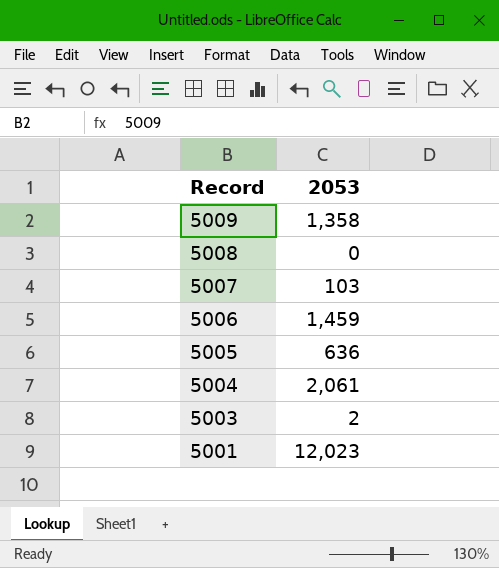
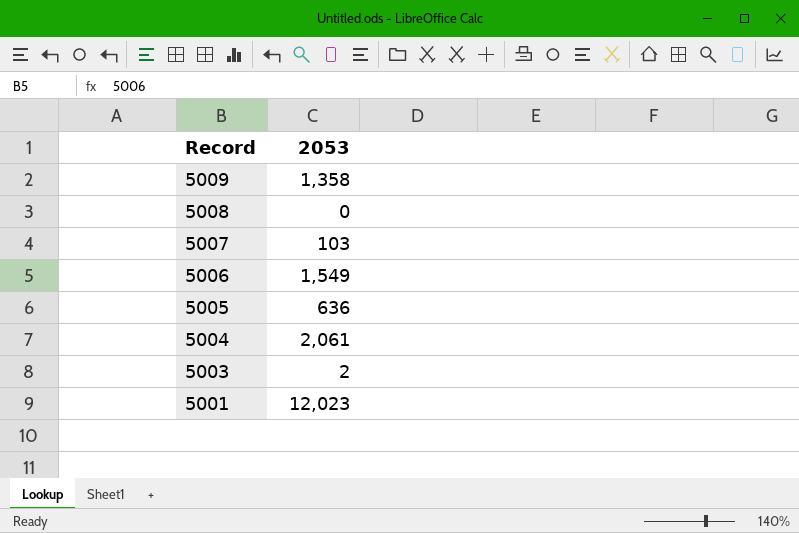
5006 | 2053: 1,459 -> 1,549

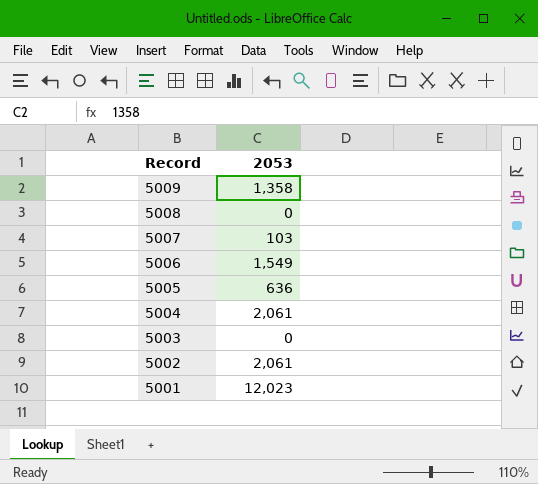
5003 | 2053: 2 -> 0
row 5002: none -> 2,061

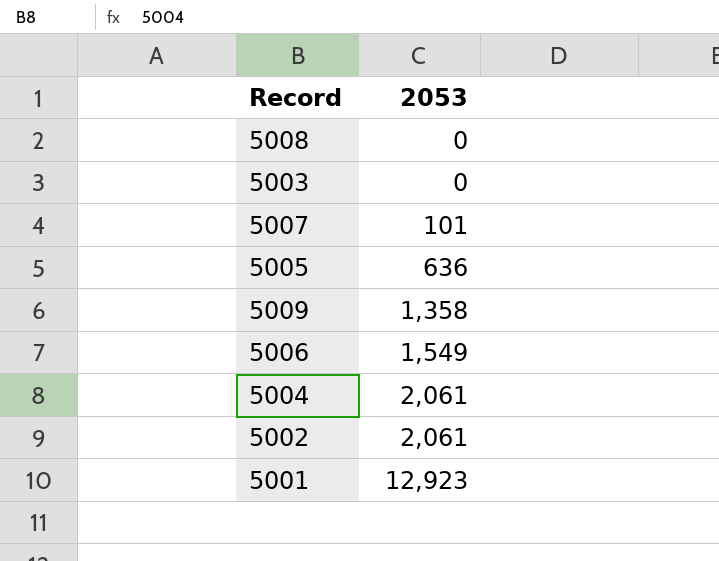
row order: Record descending -> 2053 ascending
5007 | 2053: 103 -> 101
5001 | 2053: 12,023 -> 12,923

